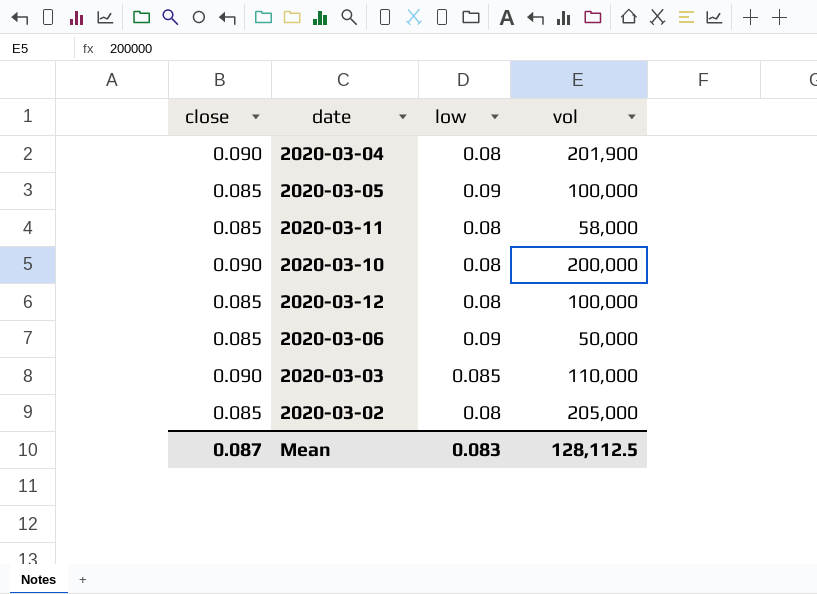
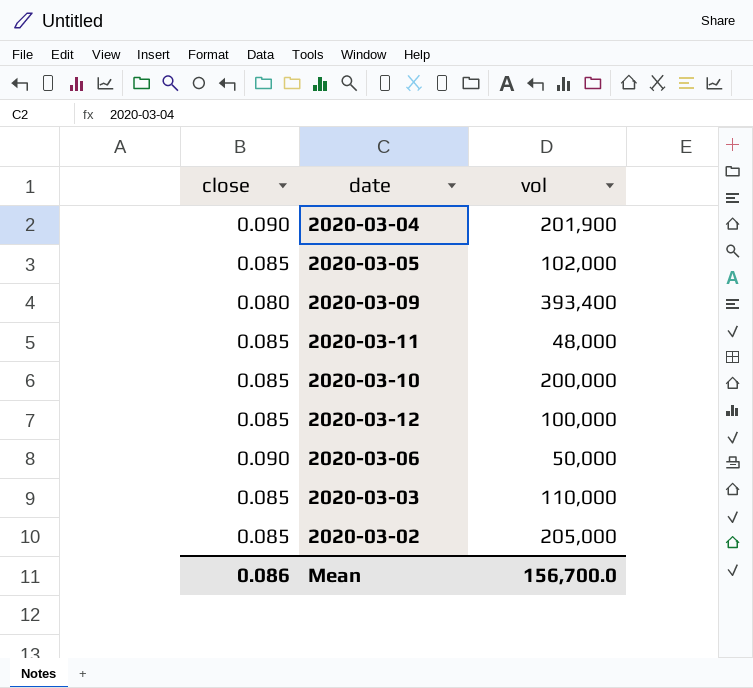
column low | position: 3 -> none
2020-03-05 | vol: 100,000 -> 102,000
row 2020-03-09: none -> 0.080 | 393,400
2020-03-11 | vol: 58,000 -> 48,000
2020-03-10 | close: 0.090 -> 0.085
2020-03-06 | close: 0.085 -> 0.090
2020-03-03 | close: 0.090 -> 0.085
Mean | close: 0.087 -> 0.086
Mean | vol: 128,112.5 -> 156,700.0

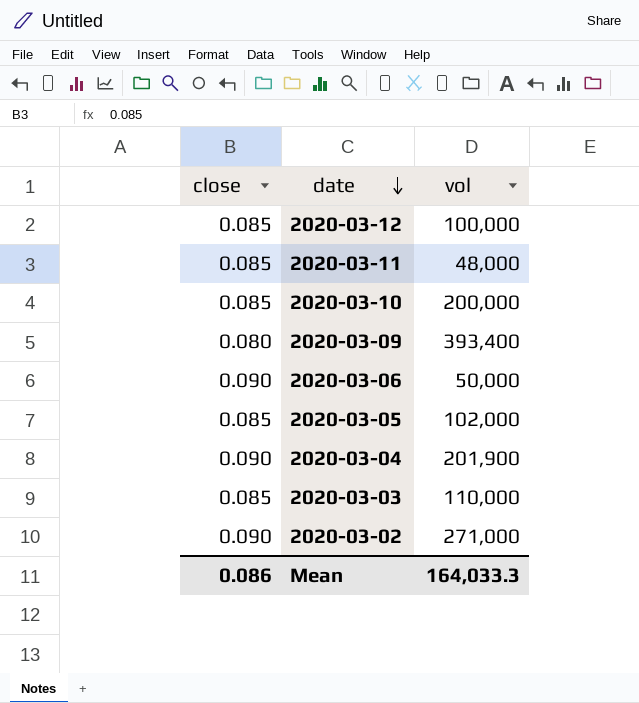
row order: none -> date descending
2020-03-02 | close: 0.085 -> 0.090
2020-03-02 | vol: 205,000 -> 271,000
Mean | vol: 156,700.0 -> 164,033.3

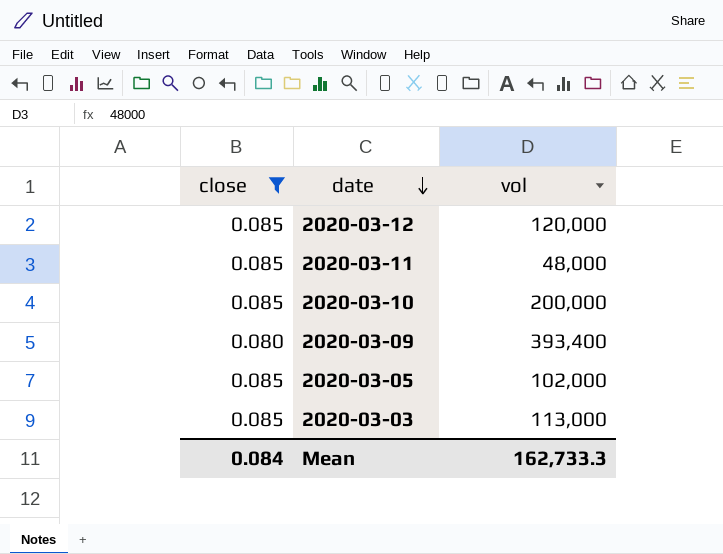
filter: none -> close != 0.090
2020-03-12 | vol: 100,000 -> 120,000
2020-03-03 | vol: 110,000 -> 113,000
Mean | close: 0.086 -> 0.084
Mean | vol: 164,033.3 -> 162,733.3

